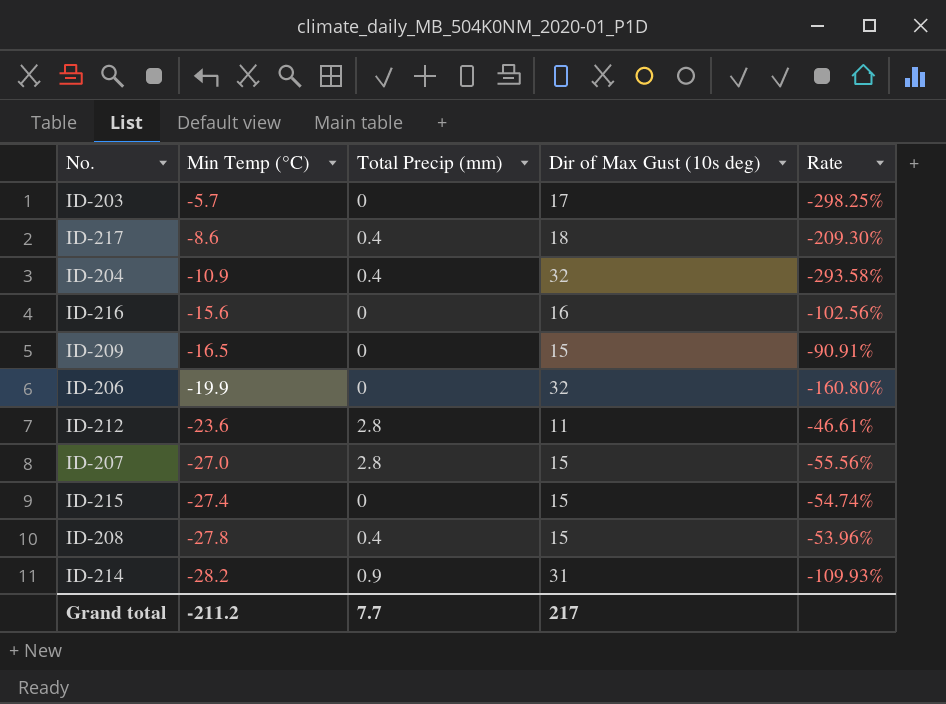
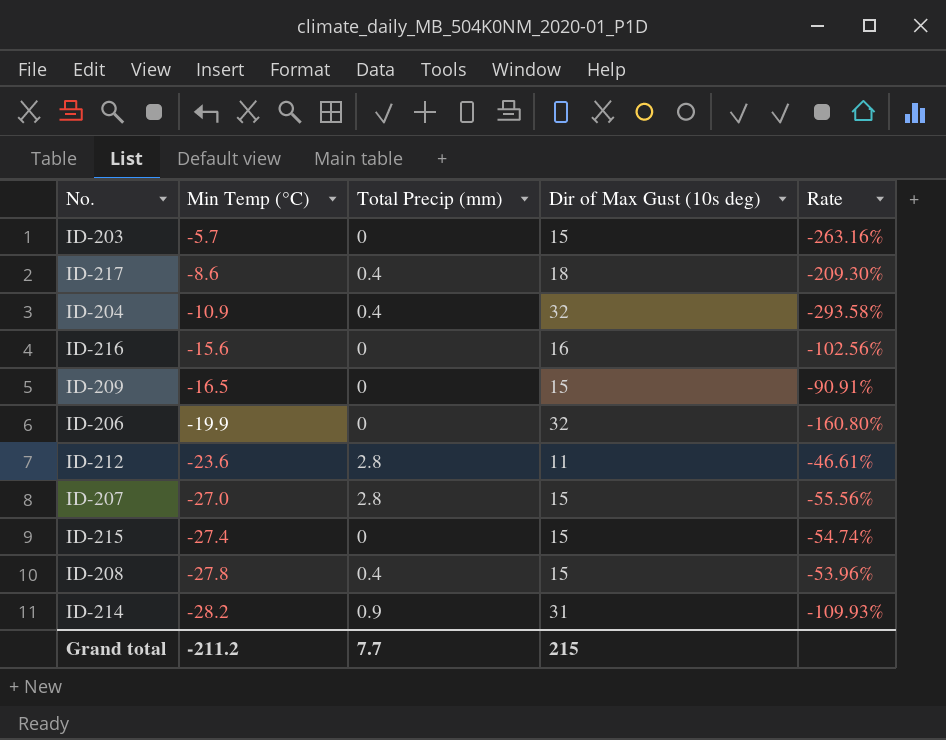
ID-203 | Dir of Max Gust (10s deg): 17 -> 15
ID-203 | Rate: -298.25% -> -263.16%
Grand total | Dir of Max Gust (10s deg): 217 -> 215

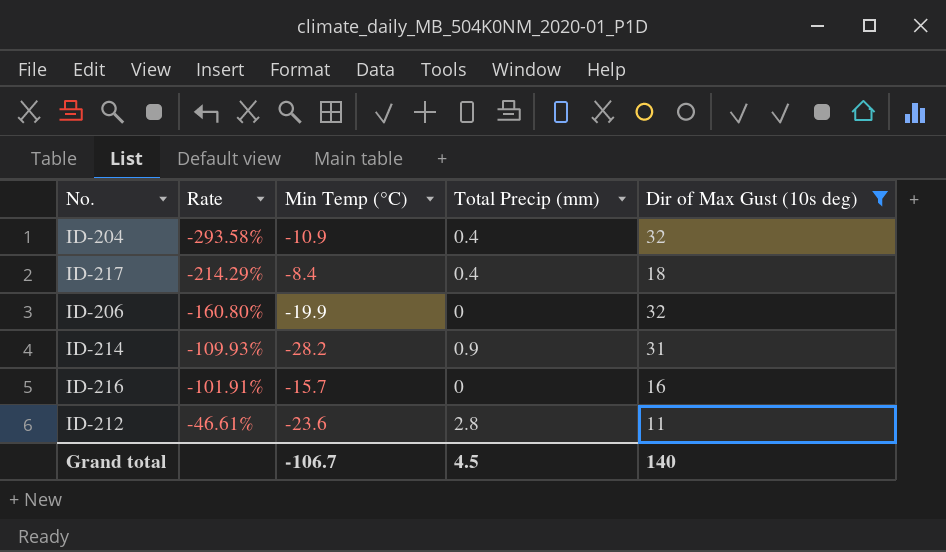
filter: none -> Dir of Max Gust (10s deg) != 15
row order: Min Temp (°C) descending -> Rate ascending
column Rate | position: 5 -> 2
ID-217 | Rate: -209.30% -> -214.29%
ID-217 | Min Temp (°C): -8.6 -> -8.4
ID-216 | Rate: -102.56% -> -101.91%
ID-216 | Min Temp (°C): -15.6 -> -15.7
Grand total | Min Temp (°C): -211.2 -> -106.7
Grand total | Total Precip (mm): 7.7 -> 4.5
Grand total | Dir of Max Gust (10s deg): 215 -> 140

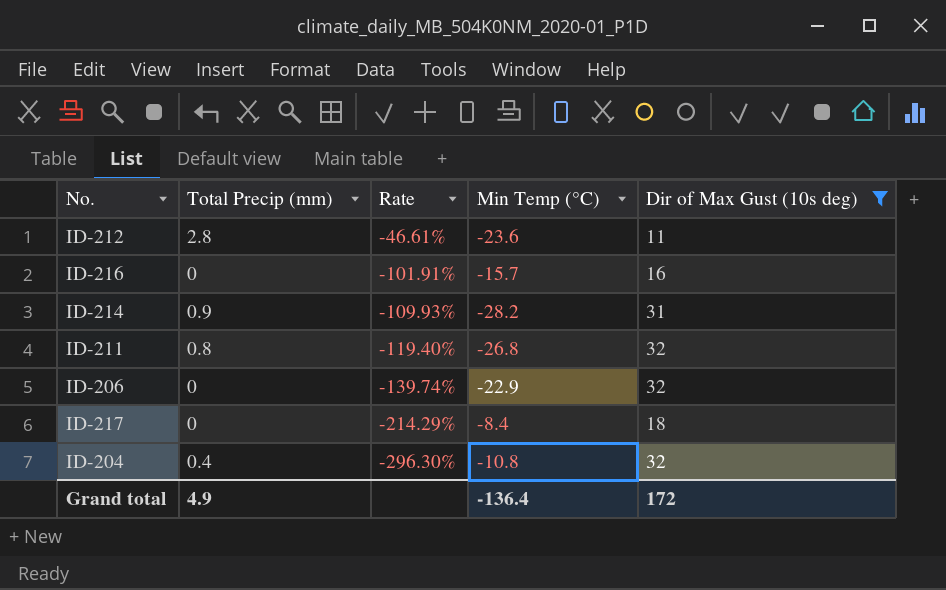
row order: Rate ascending -> Rate descending
column Total Precip (mm) | position: 4 -> 2
row ID-211: none -> 0.8 | -119.40% | -26.8 | 32
ID-206 | Rate: -160.80% -> -139.74%
ID-206 | Min Temp (°C): -19.9 -> -22.9
ID-217 | Total Precip (mm): 0.4 -> 0
ID-204 | Rate: -293.58% -> -296.30%
ID-204 | Min Temp (°C): -10.9 -> -10.8
Grand total | Total Precip (mm): 4.5 -> 4.9
Grand total | Min Temp (°C): -106.7 -> -136.4
Grand total | Dir of Max Gust (10s deg): 140 -> 172

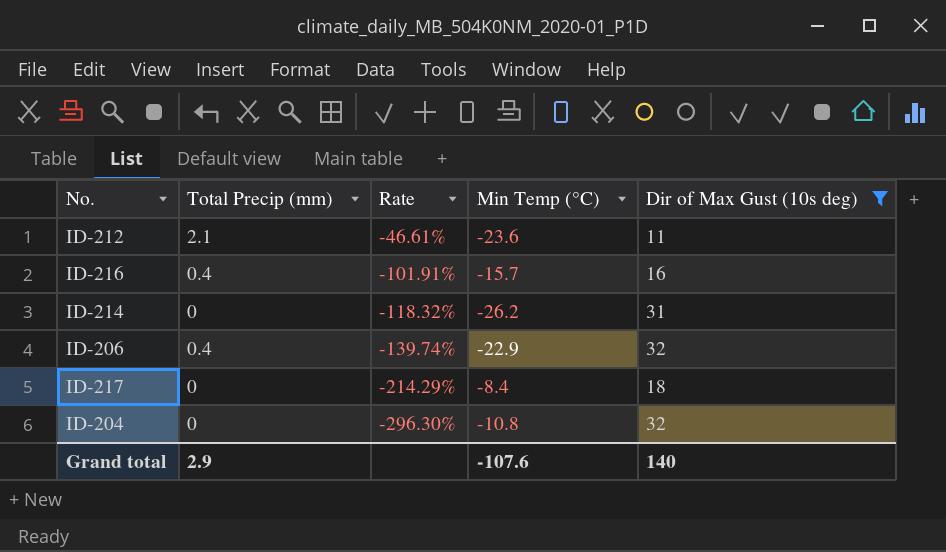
row ID-211: 0.8 | -119.40% | -26.8 | 32 -> none
ID-212 | Total Precip (mm): 2.8 -> 2.1
ID-216 | Total Precip (mm): 0 -> 0.4
ID-214 | Total Precip (mm): 0.9 -> 0
ID-214 | Rate: -109.93% -> -118.32%
ID-214 | Min Temp (°C): -28.2 -> -26.2
ID-206 | Total Precip (mm): 0 -> 0.4
ID-204 | Total Precip (mm): 0.4 -> 0
Grand total | Total Precip (mm): 4.9 -> 2.9
Grand total | Min Temp (°C): -136.4 -> -107.6
Grand total | Dir of Max Gust (10s deg): 172 -> 140

